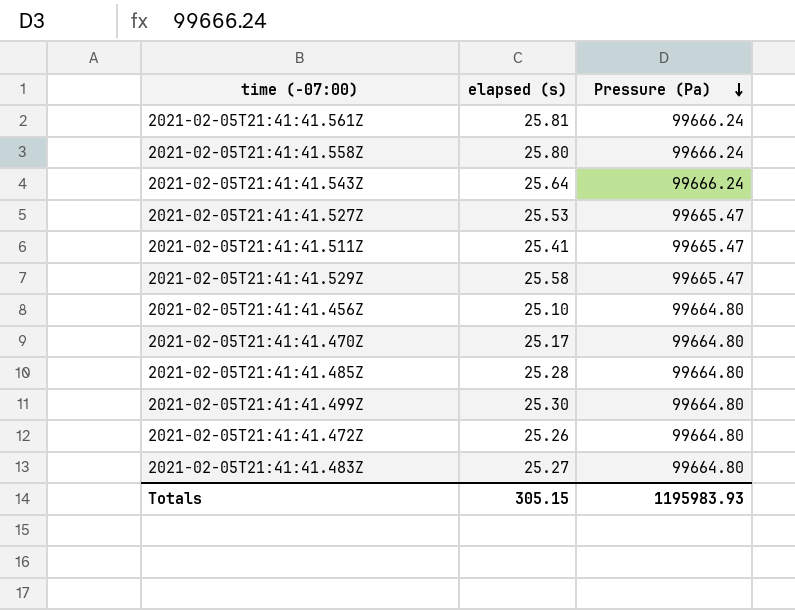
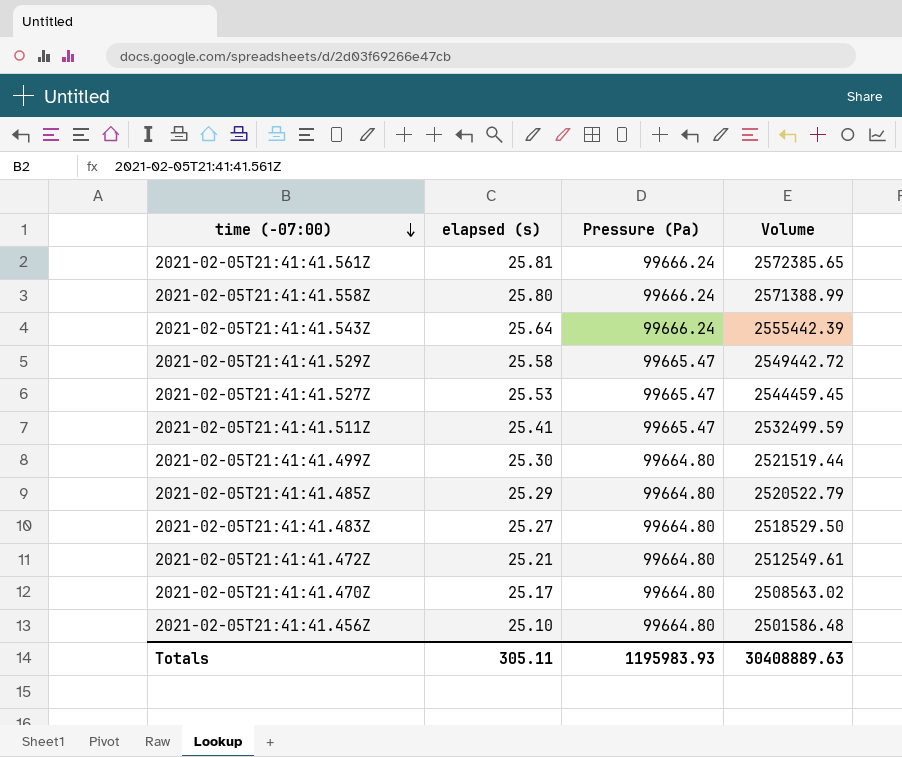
row order: Pressure (Pa) descending -> time (-07:00) descending
column Volume | formula: none -> [elapsed (s)] * [Pressure (Pa)]
2021-02-05T21:41:41.485Z | elapsed (s): 25.28 -> 25.29
2021-02-05T21:41:41.472Z | elapsed (s): 25.26 -> 25.21
Totals | elapsed (s): 305.15 -> 305.11

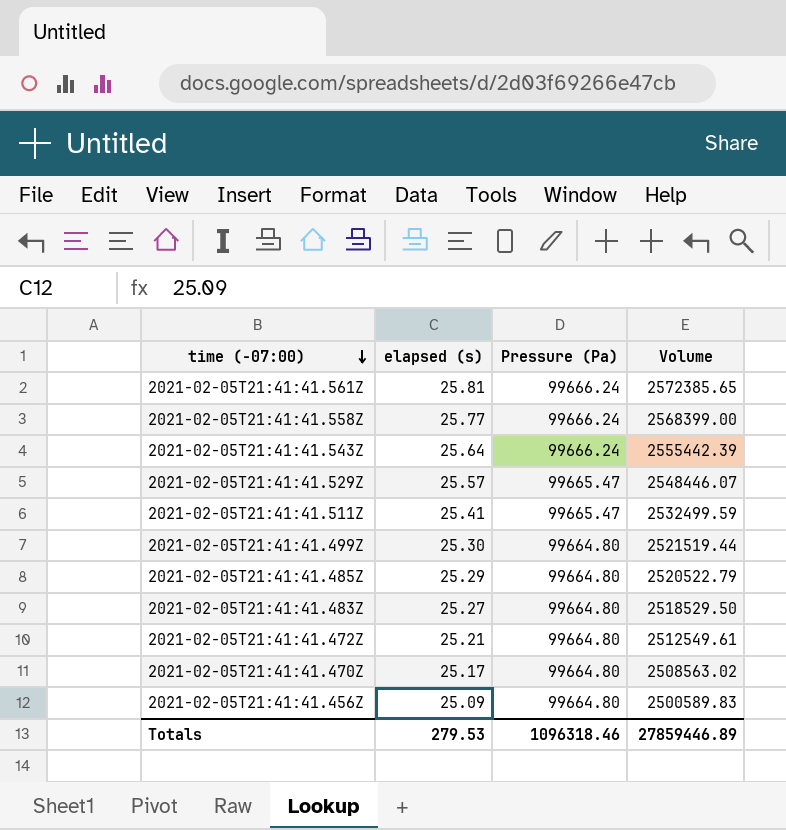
row 2021-02-05T21:41:41.527Z: 25.53 | 99665.47 | 2544459.45 -> none
2021-02-05T21:41:41.558Z | elapsed (s): 25.80 -> 25.77
2021-02-05T21:41:41.558Z | Volume: 2571388.99 -> 2568399.00
2021-02-05T21:41:41.529Z | elapsed (s): 25.58 -> 25.57
2021-02-05T21:41:41.529Z | Volume: 2549442.72 -> 2548446.07
2021-02-05T21:41:41.456Z | elapsed (s): 25.10 -> 25.09
2021-02-05T21:41:41.456Z | Volume: 2501586.48 -> 2500589.83
Totals | elapsed (s): 305.11 -> 279.53
Totals | Pressure (Pa): 1195983.93 -> 1096318.46
Totals | Volume: 30408889.63 -> 27859446.89

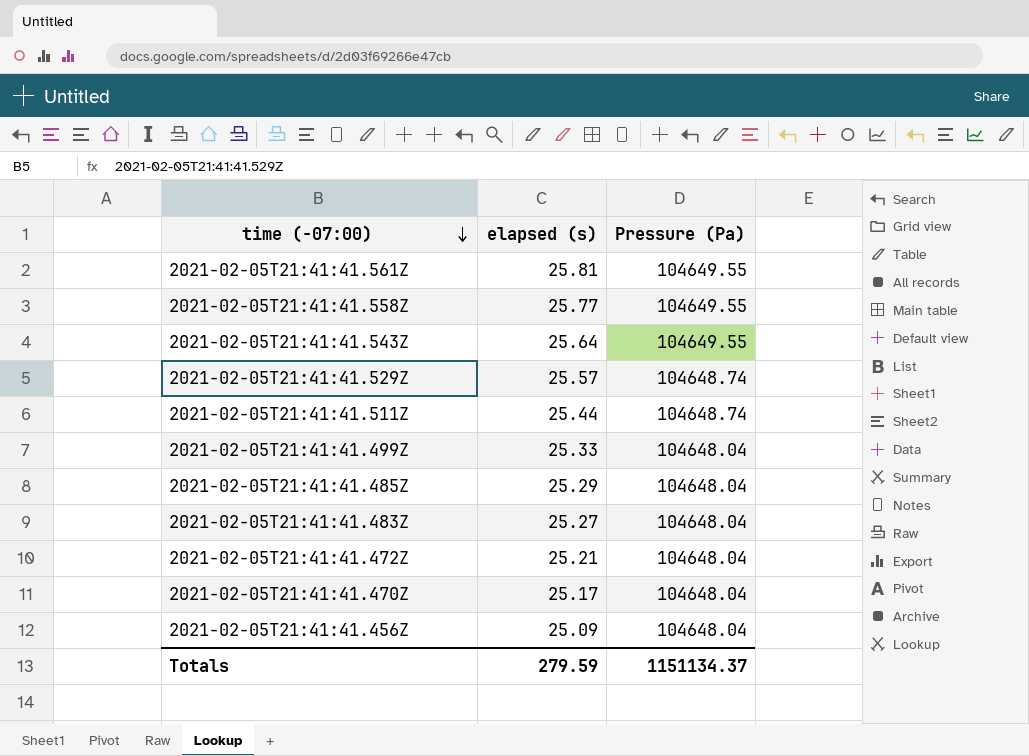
column Volume | formula: [elapsed (s)] * [Pressure (Pa)] -> none
2021-02-05T21:41:41.561Z | Pressure (Pa): 99666.24 -> 104649.55
2021-02-05T21:41:41.558Z | Pressure (Pa): 99666.24 -> 104649.55
2021-02-05T21:41:41.543Z | Pressure (Pa): 99666.24 -> 104649.55
2021-02-05T21:41:41.529Z | Pressure (Pa): 99665.47 -> 104648.74
2021-02-05T21:41:41.511Z | elapsed (s): 25.41 -> 25.44
2021-02-05T21:41:41.511Z | Pressure (Pa): 99665.47 -> 104648.74
2021-02-05T21:41:41.499Z | elapsed (s): 25.30 -> 25.33
2021-02-05T21:41:41.499Z | Pressure (Pa): 99664.80 -> 104648.04
2021-02-05T21:41:41.485Z | Pressure (Pa): 99664.80 -> 104648.04
2021-02-05T21:41:41.483Z | Pressure (Pa): 99664.80 -> 104648.04
2021-02-05T21:41:41.472Z | Pressure (Pa): 99664.80 -> 104648.04
2021-02-05T21:41:41.470Z | Pressure (Pa): 99664.80 -> 104648.04
2021-02-05T21:41:41.456Z | Pressure (Pa): 99664.80 -> 104648.04
Totals | elapsed (s): 279.53 -> 279.59
Totals | Pressure (Pa): 1096318.46 -> 1151134.37

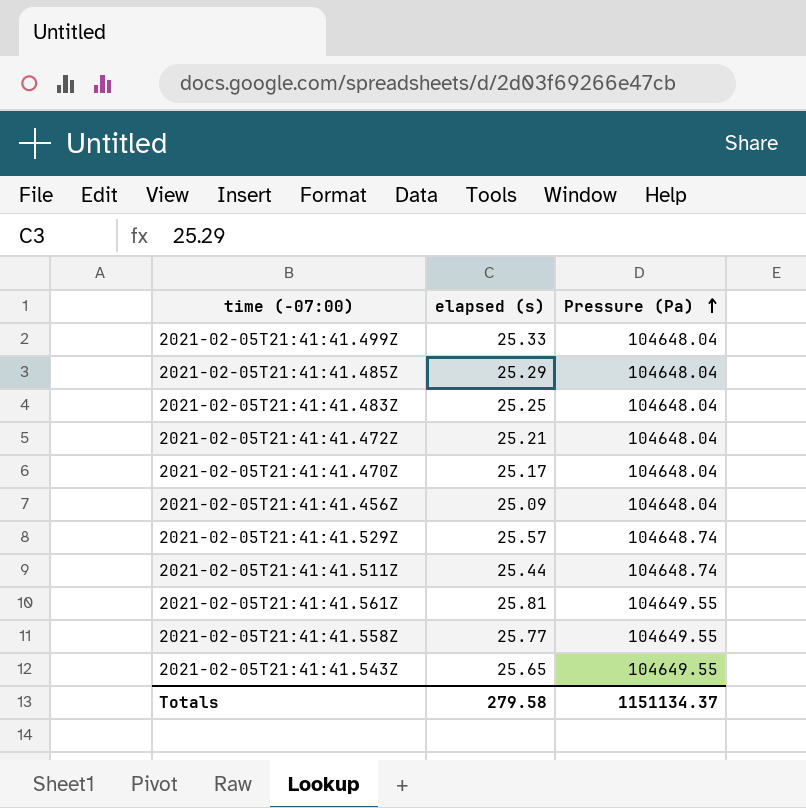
row order: time (-07:00) descending -> Pressure (Pa) ascending
2021-02-05T21:41:41.483Z | elapsed (s): 25.27 -> 25.25
2021-02-05T21:41:41.543Z | elapsed (s): 25.64 -> 25.65
Totals | elapsed (s): 279.59 -> 279.58

